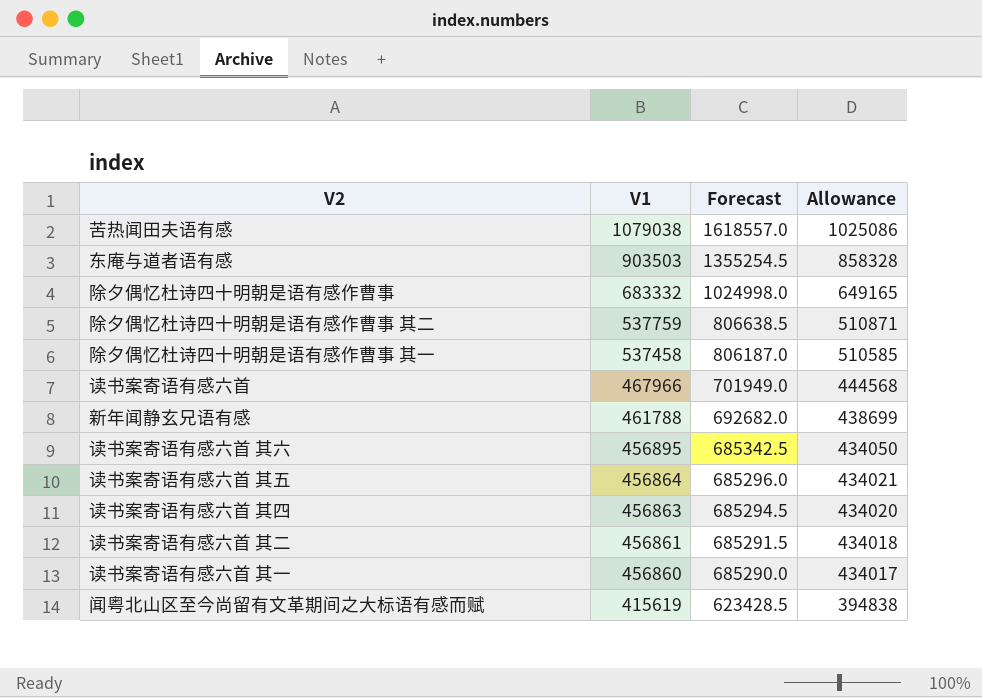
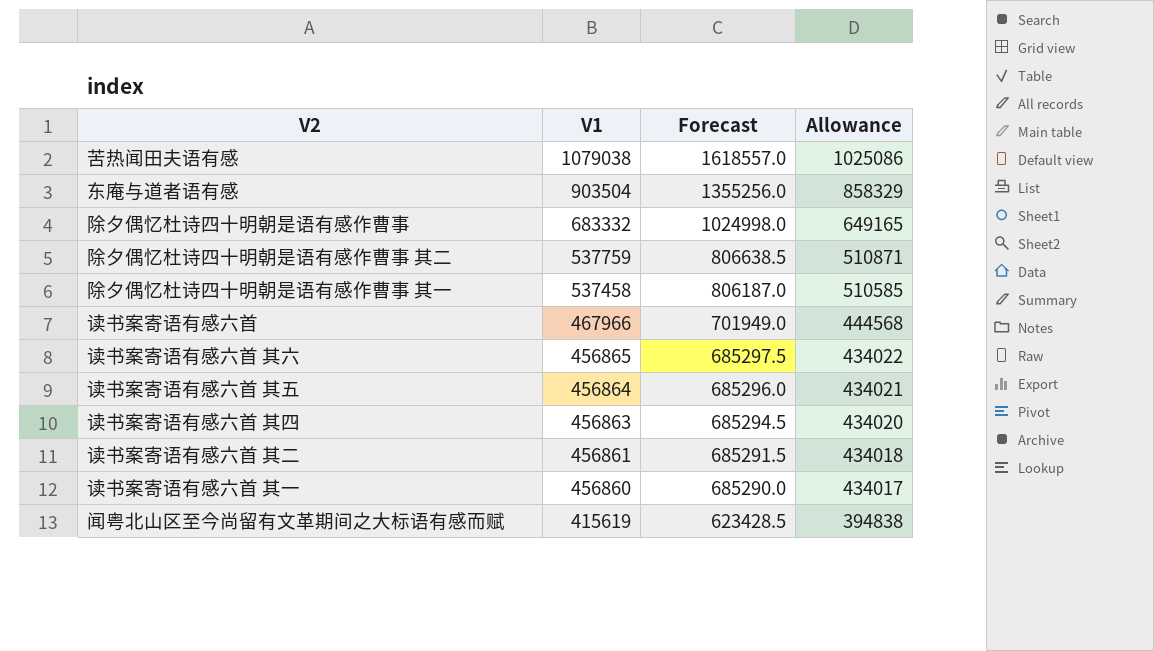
row 新年闻静玄兄语有感: 461788 | 692682.0 | 438699 -> none
东庵与道者语有感 | V1: 903503 -> 903504
东庵与道者语有感 | Forecast: 1355254.5 -> 1355256.0
东庵与道者语有感 | Allowance: 858328 -> 858329
读书案寄语有感六首 其六 | V1: 456895 -> 456865
读书案寄语有感六首 其六 | Forecast: 685342.5 -> 685297.5
读书案寄语有感六首 其六 | Allowance: 434050 -> 434022

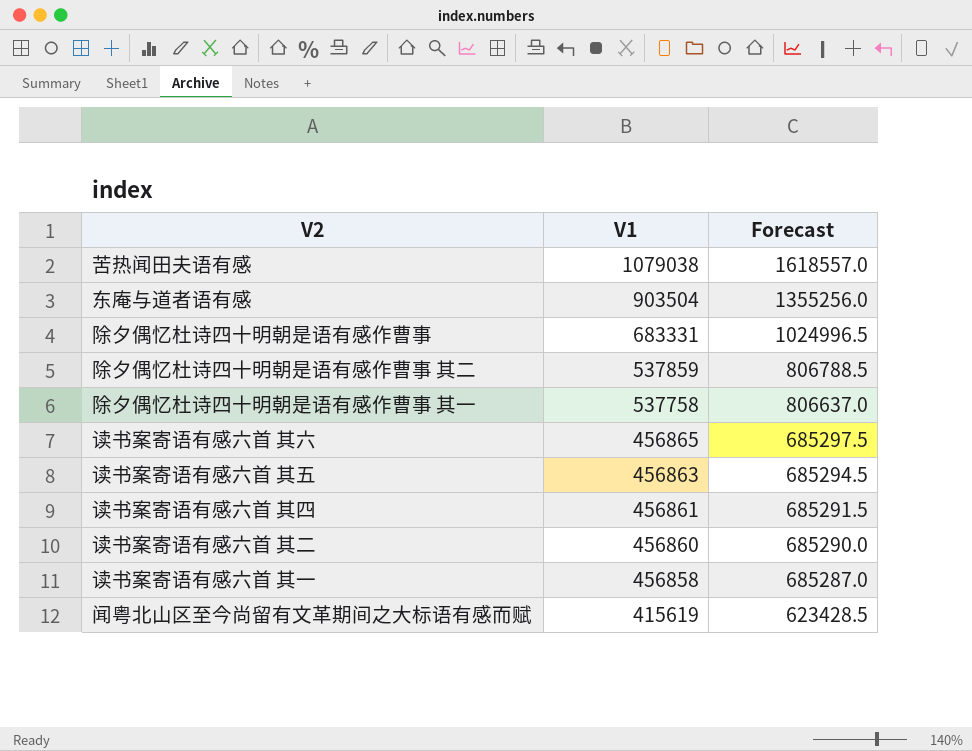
column Allowance | formula: [V1] * 0.95 -> none
row 读书案寄语有感六首: 467966 | 701949.0 | 444568 -> none
除夕偶忆杜诗四十明朝是语有感作曹事 | V1: 683332 -> 683331
除夕偶忆杜诗四十明朝是语有感作曹事 | Forecast: 1024998.0 -> 1024996.5
除夕偶忆杜诗四十明朝是语有感作曹事 其二 | V1: 537759 -> 537859
除夕偶忆杜诗四十明朝是语有感作曹事 其二 | Forecast: 806638.5 -> 806788.5
除夕偶忆杜诗四十明朝是语有感作曹事 其一 | V1: 537458 -> 537758
除夕偶忆杜诗四十明朝是语有感作曹事 其一 | Forecast: 806187.0 -> 806637.0
读书案寄语有感六首 其五 | V1: 456864 -> 456863
读书案寄语有感六首 其五 | Forecast: 685296.0 -> 685294.5
读书案寄语有感六首 其四 | V1: 456863 -> 456861
读书案寄语有感六首 其四 | Forecast: 685294.5 -> 685291.5
读书案寄语有感六首 其二 | V1: 456861 -> 456860
读书案寄语有感六首 其二 | Forecast: 685291.5 -> 685290.0
读书案寄语有感六首 其一 | V1: 456860 -> 456858
读书案寄语有感六首 其一 | Forecast: 685290.0 -> 685287.0

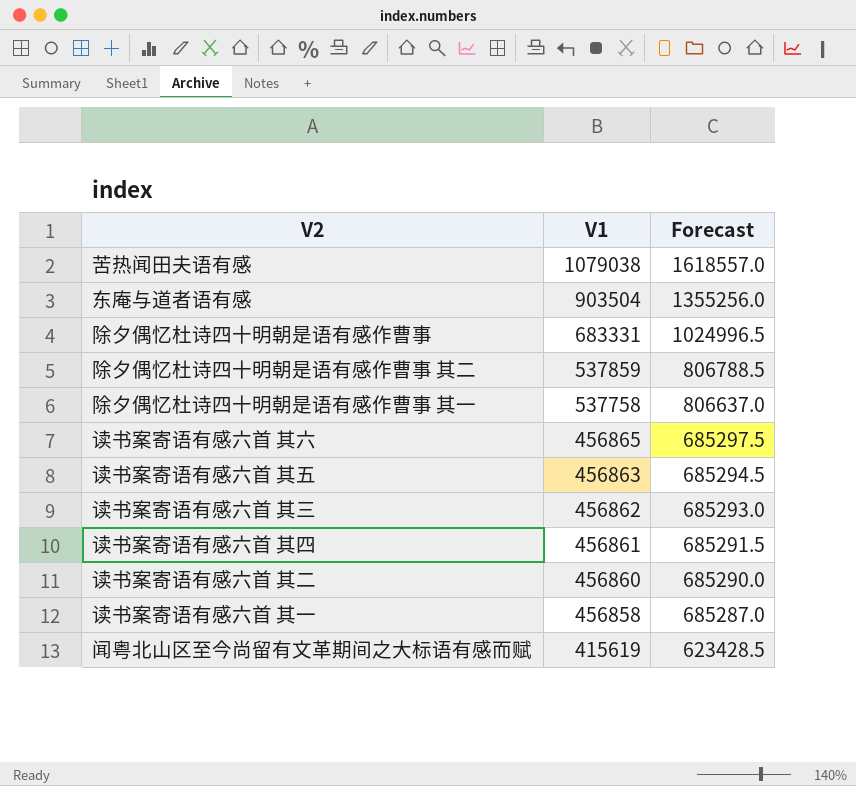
row 读书案寄语有感六首 其三: none -> 456862 | 685293.0

